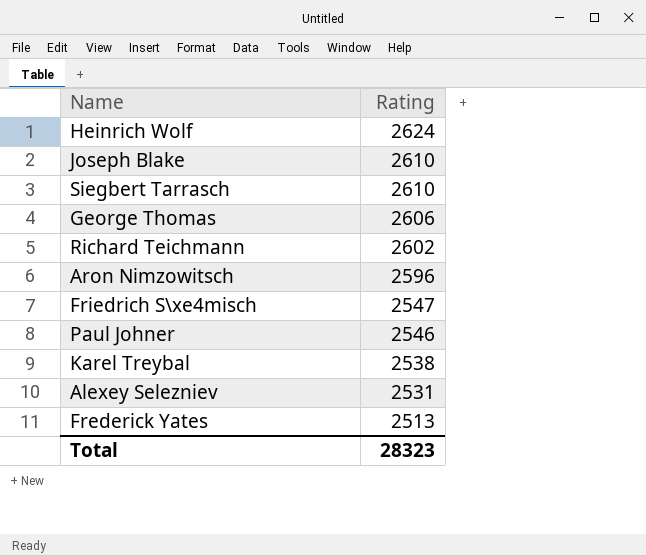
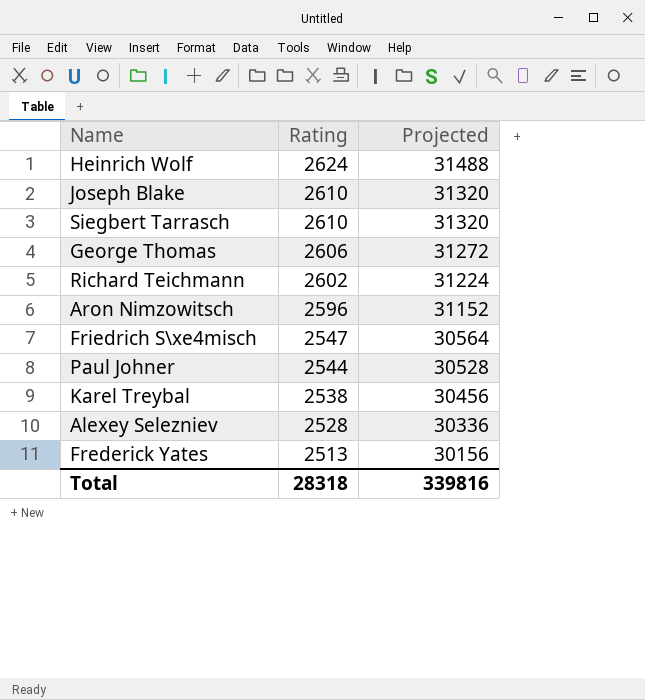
column Projected | formula: none -> [Rating] * 12
Paul Johner | Rating: 2546 -> 2544
Alexey Selezniev | Rating: 2531 -> 2528
Total | Rating: 28323 -> 28318

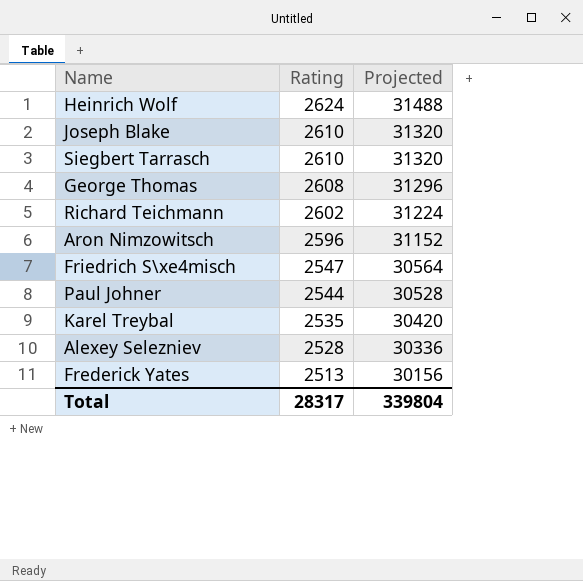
George Thomas | Rating: 2606 -> 2608
George Thomas | Projected: 31272 -> 31296
Karel Treybal | Rating: 2538 -> 2535
Karel Treybal | Projected: 30456 -> 30420
Total | Rating: 28318 -> 28317
Total | Projected: 339816 -> 339804

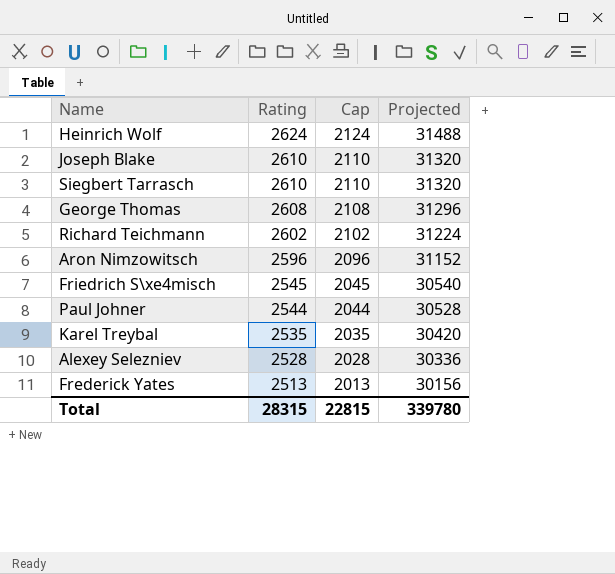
column Cap | formula: none -> [Rating] - 500
Friedrich S\xe4misch | Rating: 2547 -> 2545
Friedrich S\xe4misch | Projected: 30564 -> 30540
Total | Rating: 28317 -> 28315
Total | Projected: 339804 -> 339780

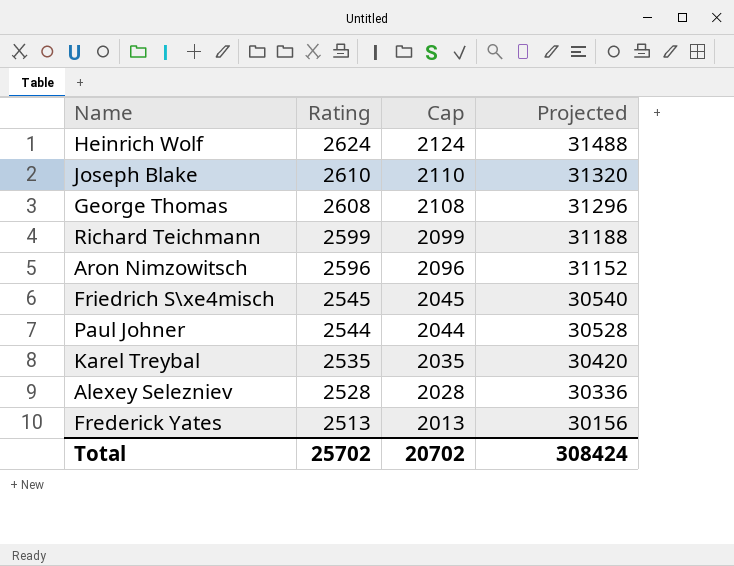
row Siegbert Tarrasch: 2610 | 2110 | 31320 -> none
Richard Teichmann | Rating: 2602 -> 2599
Richard Teichmann | Cap: 2102 -> 2099
Richard Teichmann | Projected: 31224 -> 31188
Total | Rating: 28315 -> 25702
Total | Cap: 22815 -> 20702
Total | Projected: 339780 -> 308424

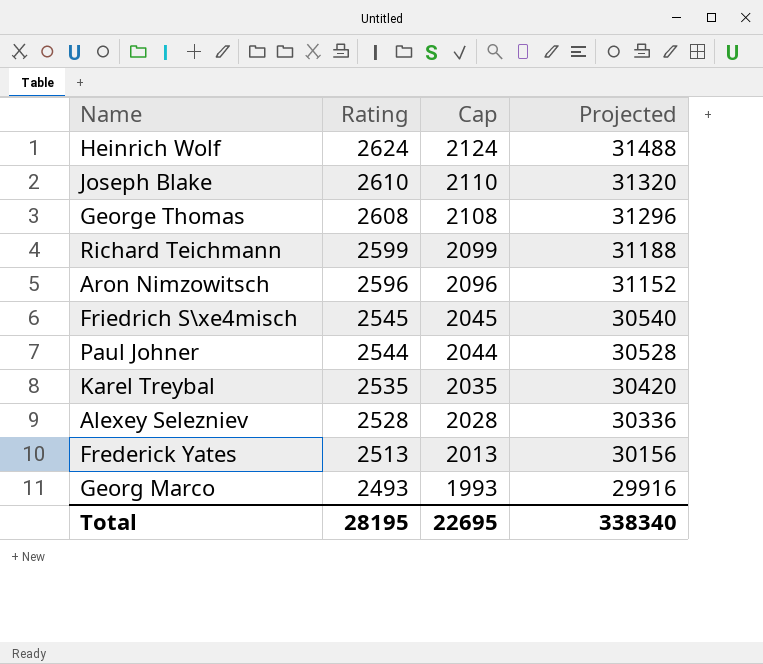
row Georg Marco: none -> 2493 | 1993 | 29916
Total | Rating: 25702 -> 28195
Total | Cap: 20702 -> 22695
Total | Projected: 308424 -> 338340

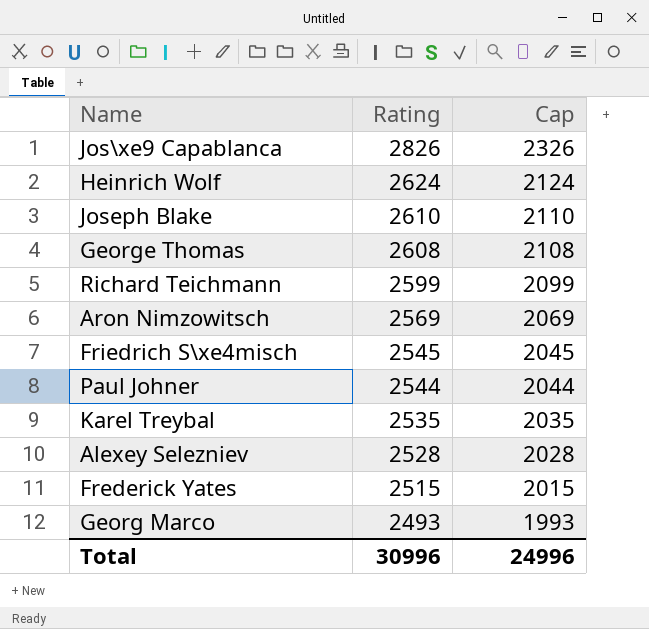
column Projected | formula: [Rating] * 12 -> none
row Jos\xe9 Capablanca: none -> 2826 | 2326
Aron Nimzowitsch | Rating: 2596 -> 2569
Aron Nimzowitsch | Cap: 2096 -> 2069
Frederick Yates | Rating: 2513 -> 2515
Frederick Yates | Cap: 2013 -> 2015
Total | Rating: 28195 -> 30996
Total | Cap: 22695 -> 24996

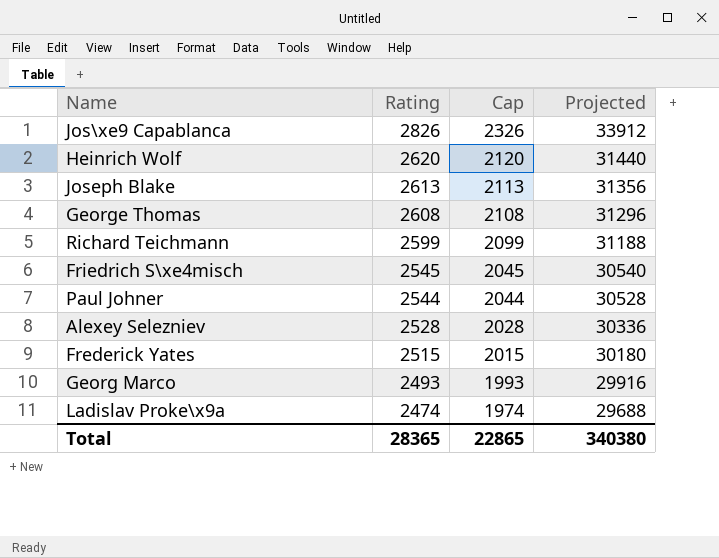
column Projected | formula: none -> [Rating] * 12
row Aron Nimzowitsch: 2569 | 2069 -> none
row Karel Treybal: 2535 | 2035 -> none
Heinrich Wolf | Rating: 2624 -> 2620
Heinrich Wolf | Cap: 2124 -> 2120
Joseph Blake | Rating: 2610 -> 2613
Joseph Blake | Cap: 2110 -> 2113
row Ladislav Proke\x9a: none -> 2474 | 1974 | 29688
Total | Rating: 30996 -> 28365
Total | Cap: 24996 -> 22865

